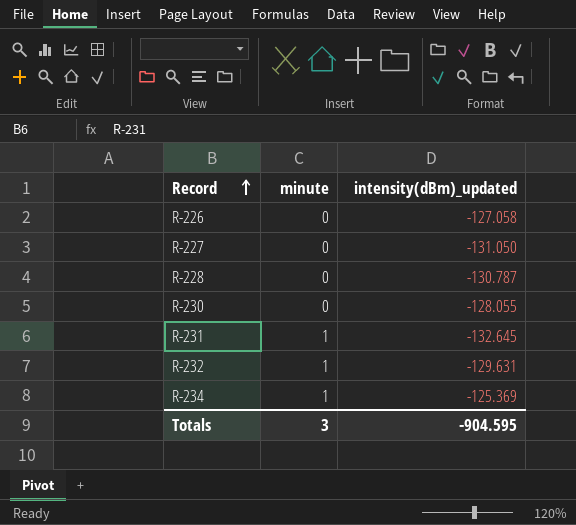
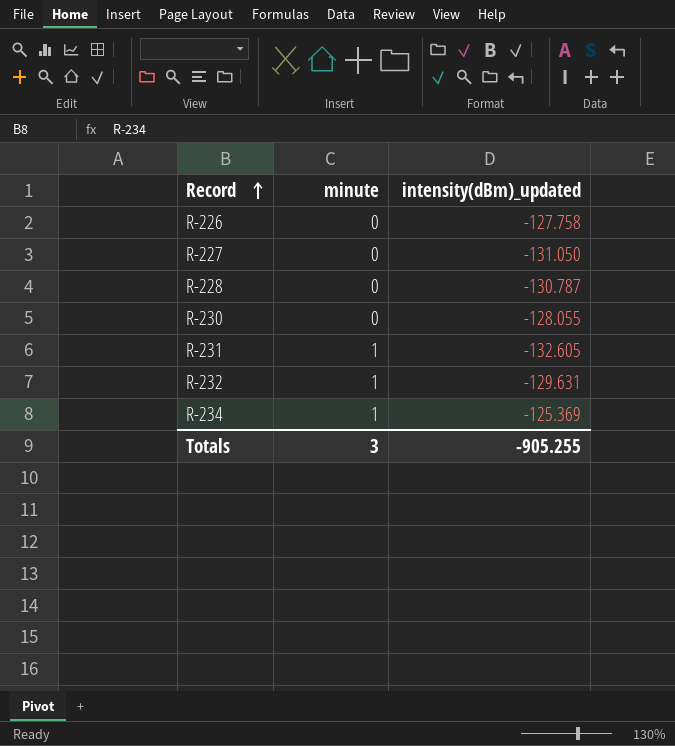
R-226 | intensity(dBm)_updated: -127.058 -> -127.758
R-231 | intensity(dBm)_updated: -132.645 -> -132.605
Totals | intensity(dBm)_updated: -904.595 -> -905.255

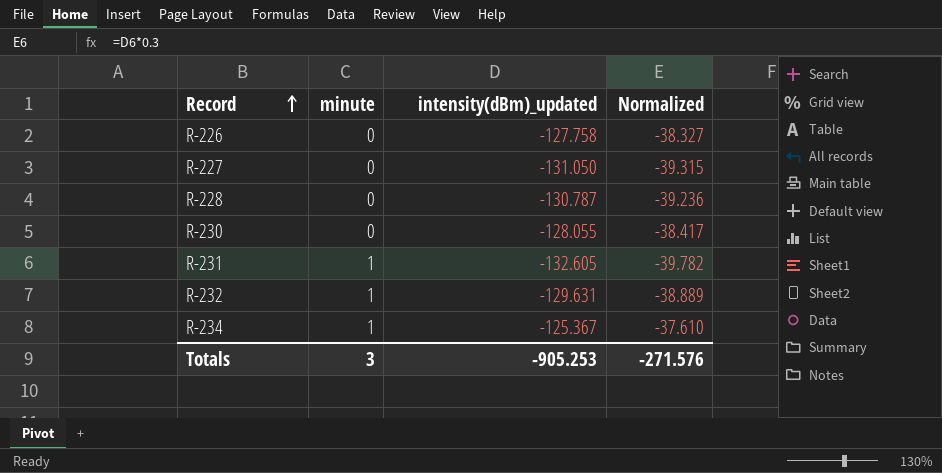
column Normalized | formula: none -> [intensity(dBm)_updated] * 0.3
R-234 | intensity(dBm)_updated: -125.369 -> -125.367
Totals | intensity(dBm)_updated: -905.255 -> -905.253

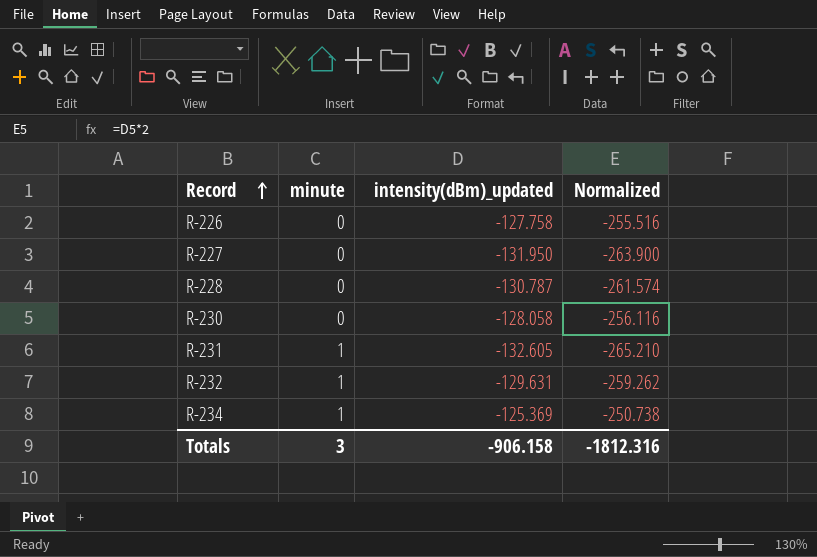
column Normalized | formula: [intensity(dBm)_updated] * 0.3 -> [intensity(dBm)_updated] * 2
R-227 | intensity(dBm)_updated: -131.050 -> -131.950
R-230 | intensity(dBm)_updated: -128.055 -> -128.058
R-234 | intensity(dBm)_updated: -125.367 -> -125.369
Totals | intensity(dBm)_updated: -905.253 -> -906.158
Totals | Normalized: -271.576 -> -1812.316

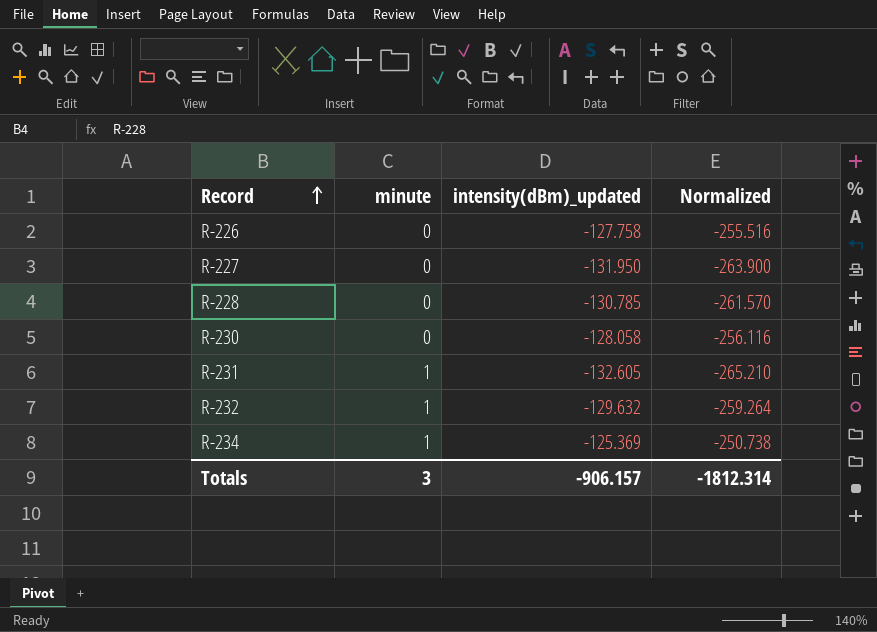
R-228 | intensity(dBm)_updated: -130.787 -> -130.785
R-228 | Normalized: -261.574 -> -261.570
R-232 | intensity(dBm)_updated: -129.631 -> -129.632
R-232 | Normalized: -259.262 -> -259.264
Totals | intensity(dBm)_updated: -906.158 -> -906.157
Totals | Normalized: -1812.316 -> -1812.314

